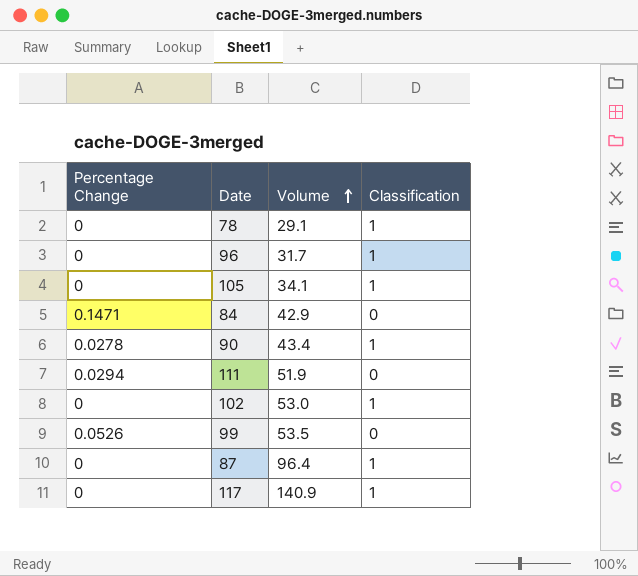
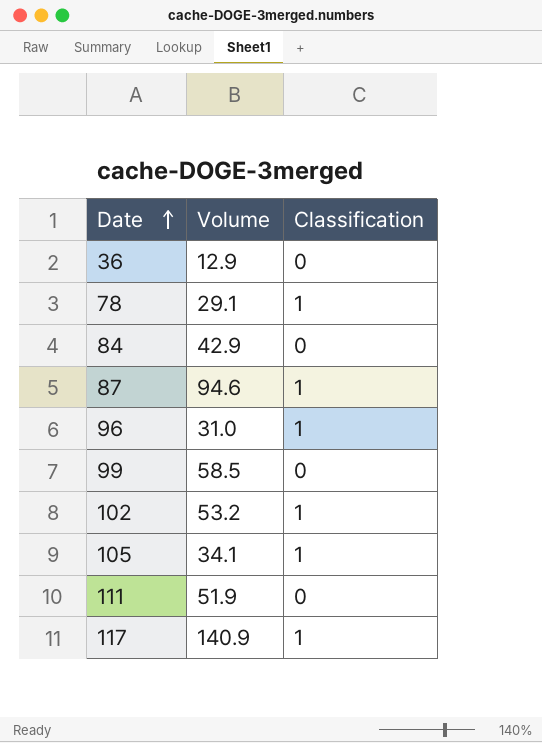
row order: Volume ascending -> Date ascending
column Percentage Change | position: 1 -> none
row 90: 0.0278 | 43.4 | 1 -> none
row 36: none -> 12.9 | 0
87 | Volume: 96.4 -> 94.6
96 | Volume: 31.7 -> 31.0
99 | Volume: 53.5 -> 58.5
102 | Volume: 53.0 -> 53.2

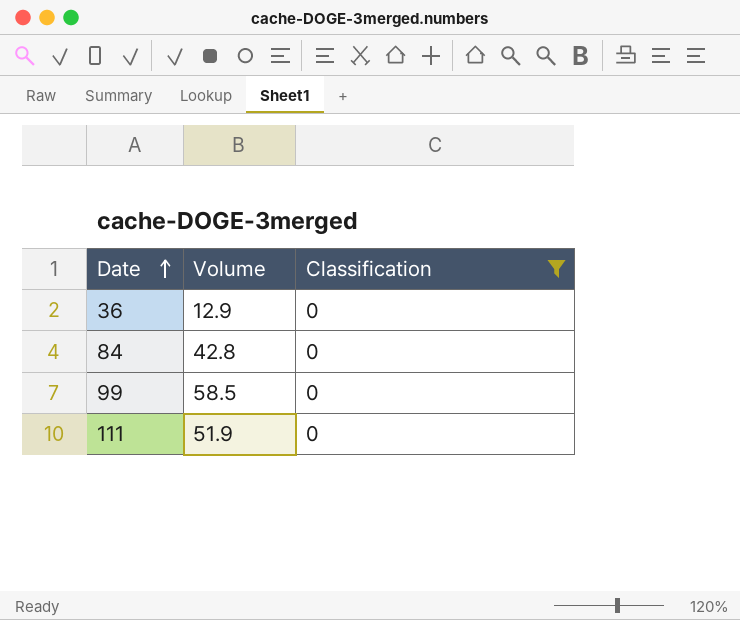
filter: none -> Classification = 0
84 | Volume: 42.9 -> 42.8

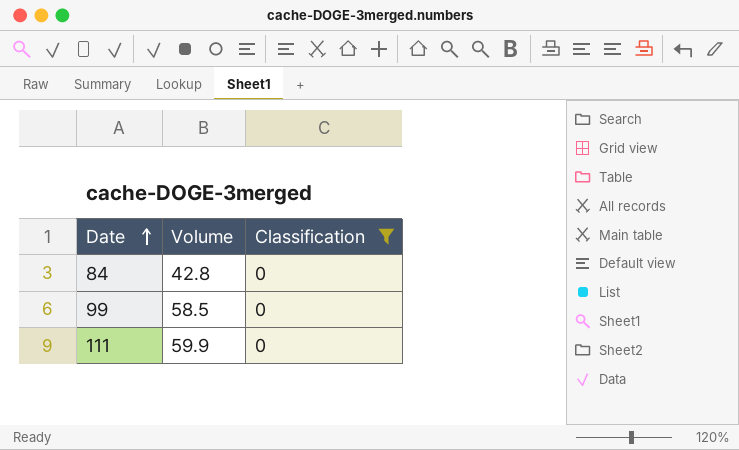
row 36: 12.9 | 0 -> none
111 | Volume: 51.9 -> 59.9

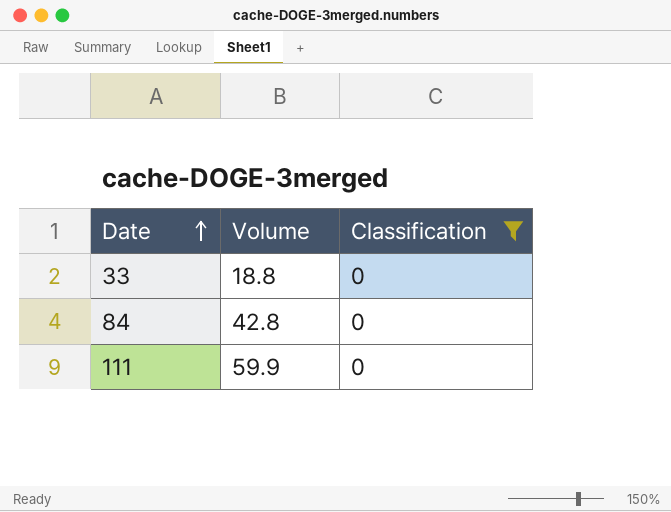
row 99: 58.5 | 0 -> none
row 33: none -> 18.8 | 0

